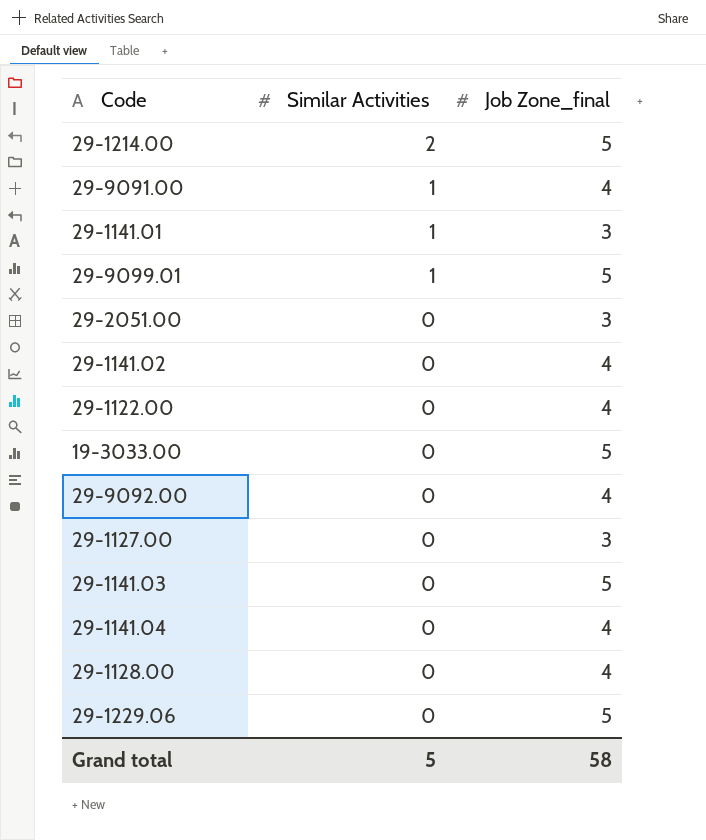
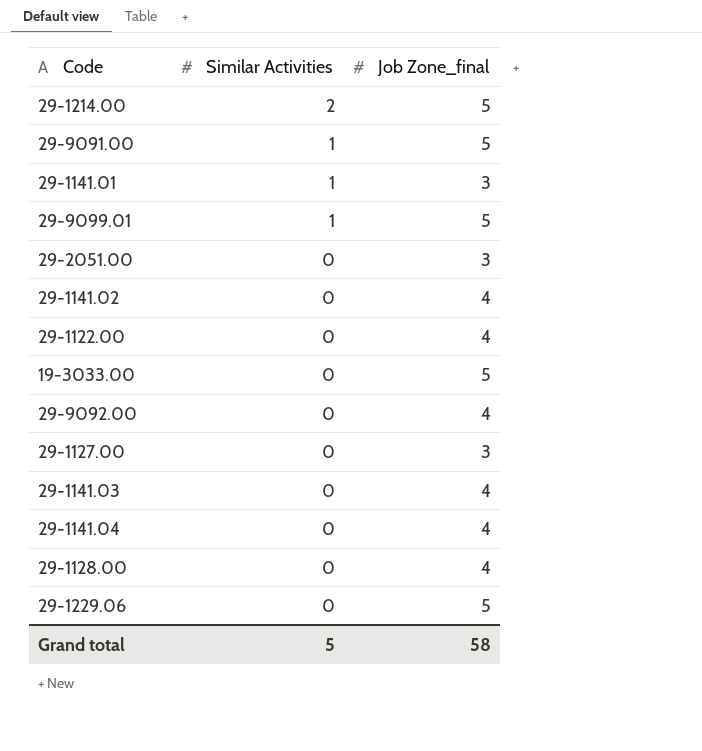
29-9091.00 | Job Zone_final: 4 -> 5
29-1141.03 | Job Zone_final: 5 -> 4

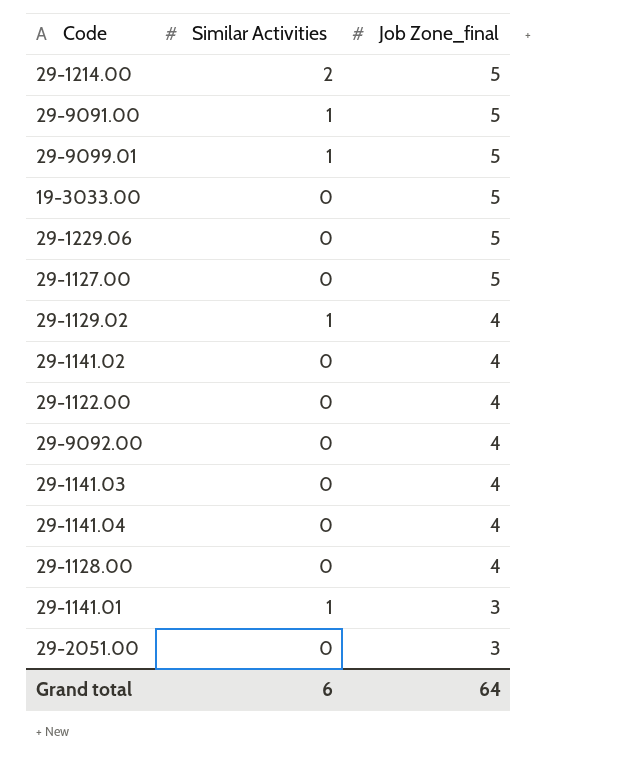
row order: Similar Activities descending -> Job Zone_final descending
29-1127.00 | Job Zone_final: 3 -> 5
row 29-1129.02: none -> 1 | 4
Grand total | Similar Activities: 5 -> 6
Grand total | Job Zone_final: 58 -> 64

